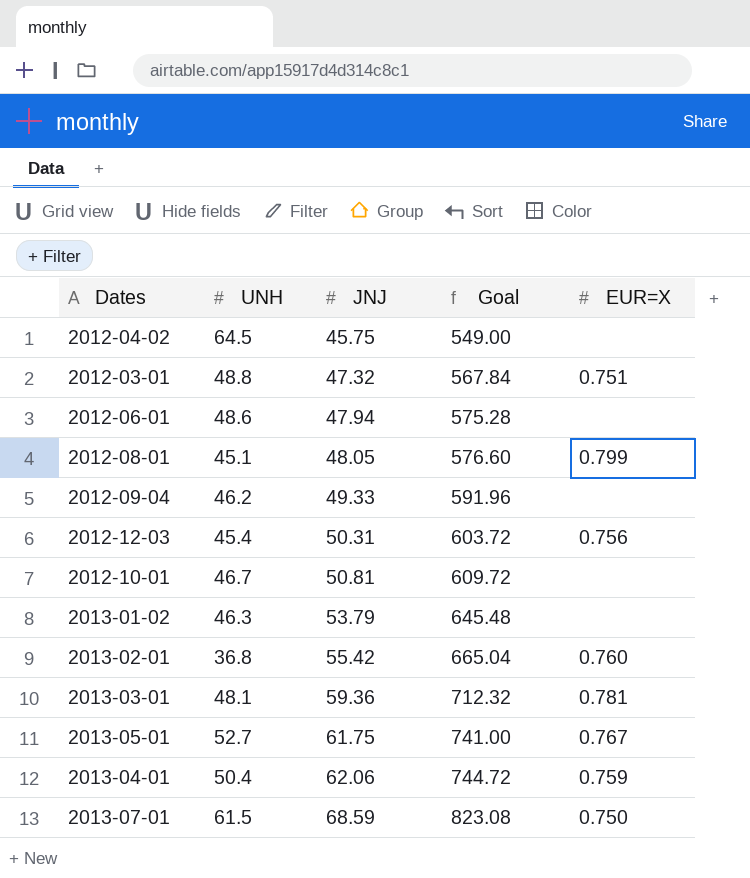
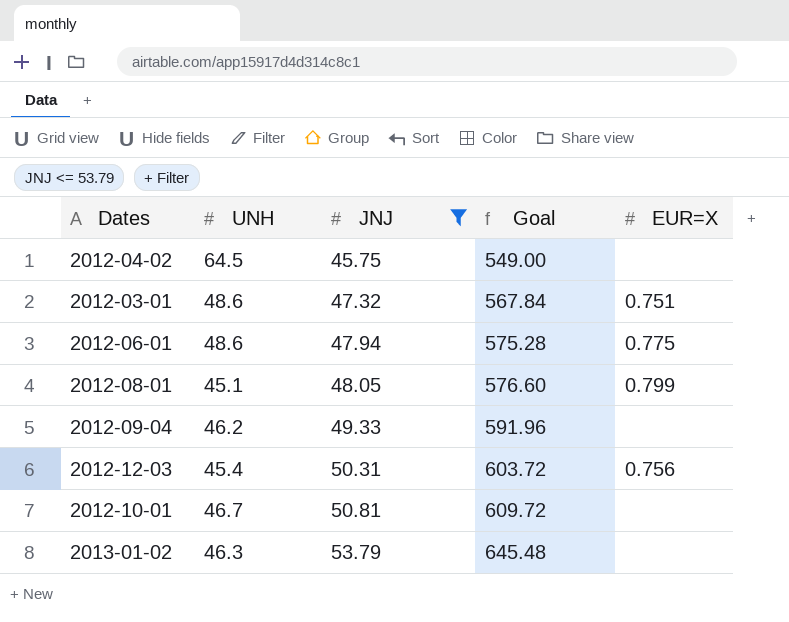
filter: none -> JNJ <= 53.79
2012-03-01 | UNH: 48.8 -> 48.6
2012-06-01 | EUR=X: none -> 0.775

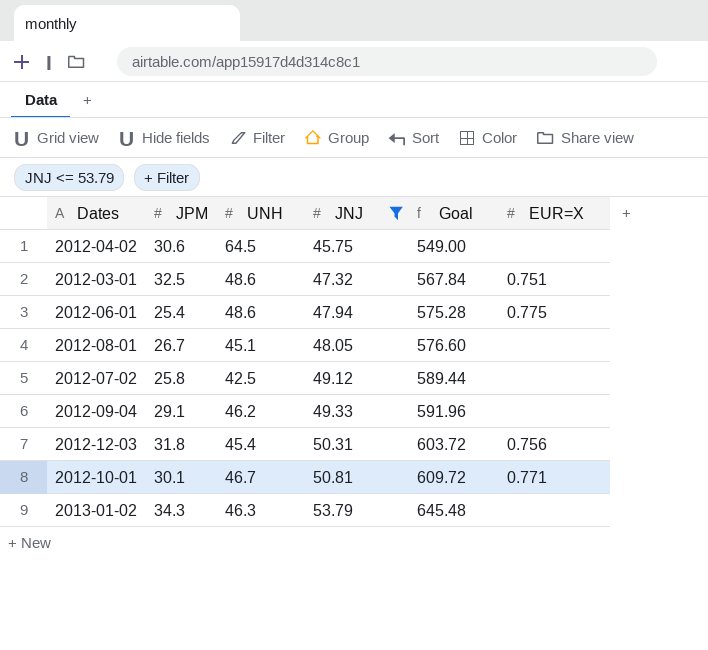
column JPM | position: none -> 2
2012-08-01 | EUR=X: 0.799 -> none
row 2012-07-02: none -> 25.8 | 42.5 | 49.12 | 589.44 | none
2012-10-01 | EUR=X: none -> 0.771

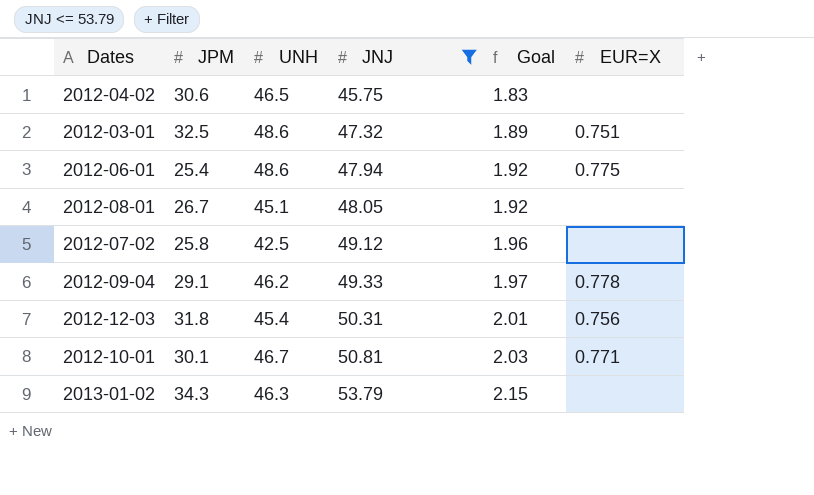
column Goal | formula: [JNJ] * 12 -> [JNJ] * 0.04
2012-04-02 | UNH: 64.5 -> 46.5
2012-09-04 | EUR=X: none -> 0.778

